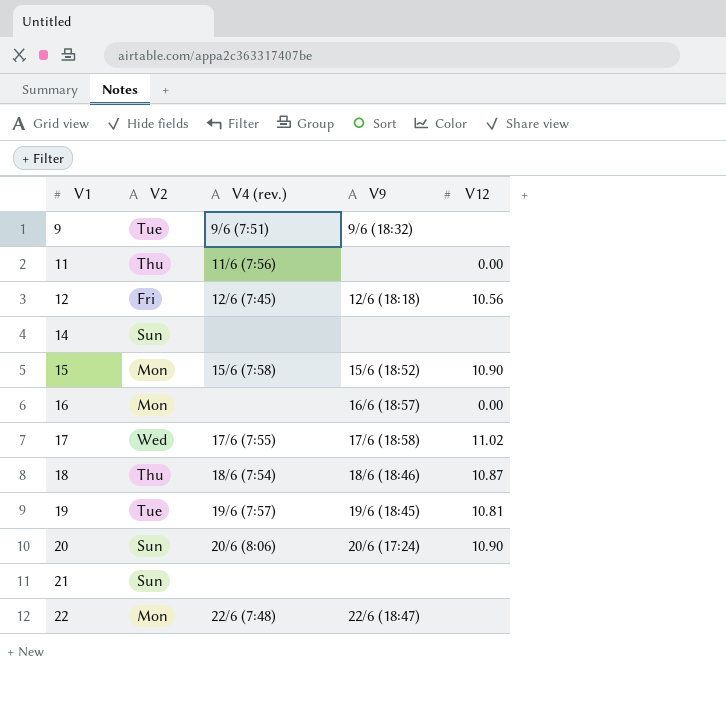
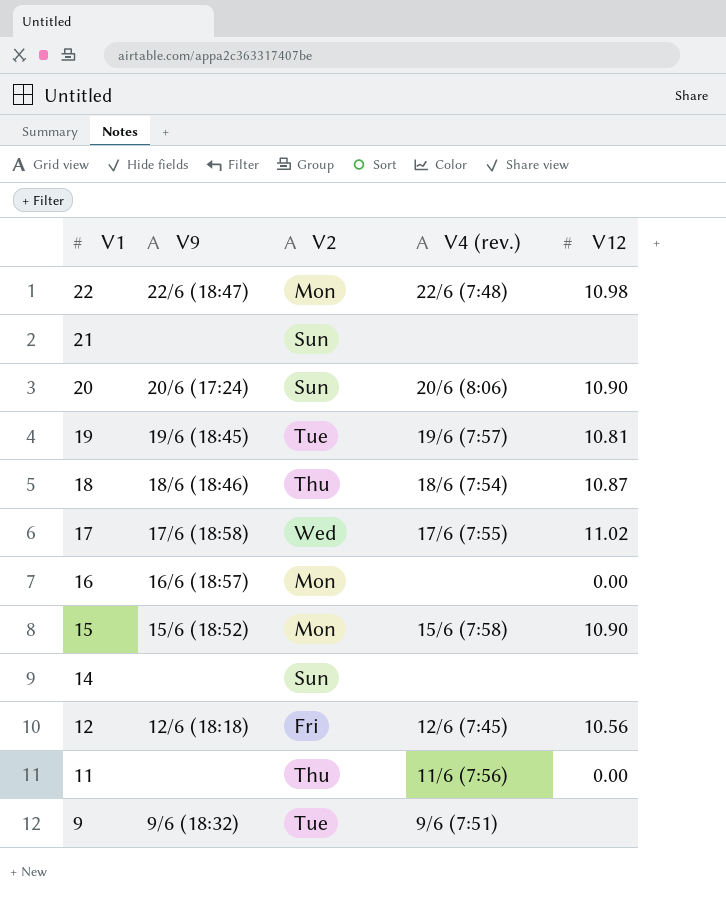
row order: V1 ascending -> V1 descending
column V9 | position: 4 -> 2
22 | V12: none -> 10.98

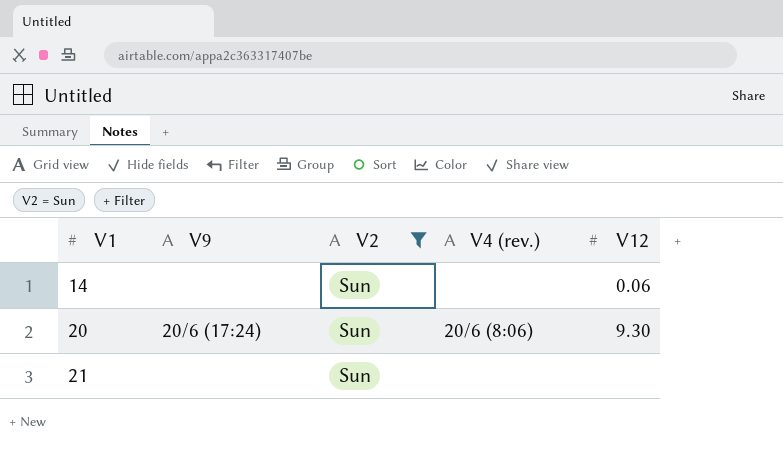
filter: none -> V2 = Sun
row order: V1 descending -> V1 ascending
14 | V12: none -> 0.06
20 | V12: 10.90 -> 9.30

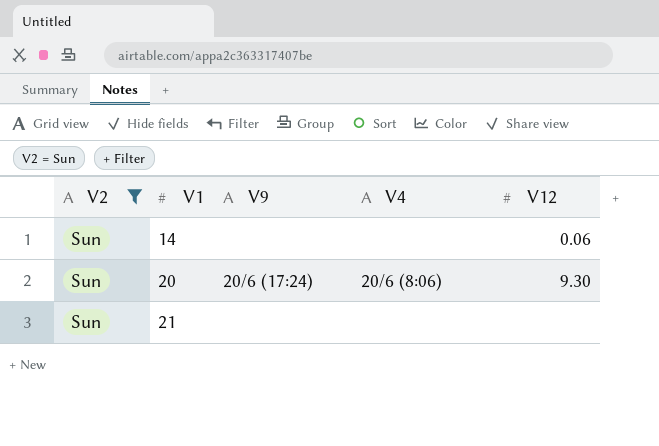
column V2 | position: 3 -> 1
column name: V4 (rev.) -> V4

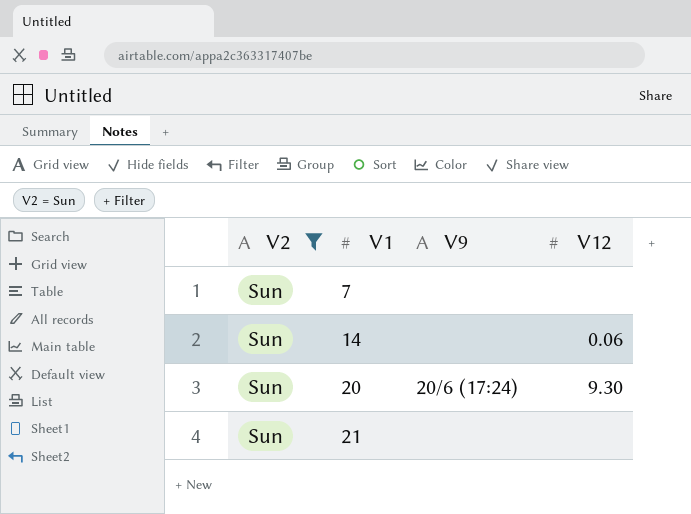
column V4 | position: 4 -> none
row 7: none -> Sun | none | none

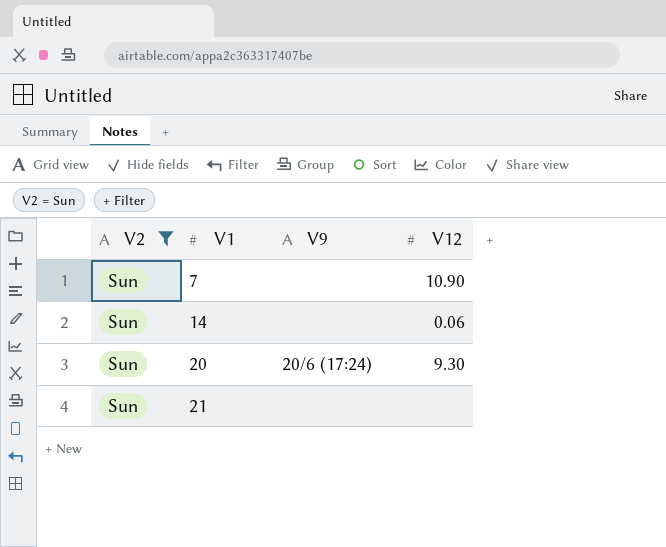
7 | V12: none -> 10.90

